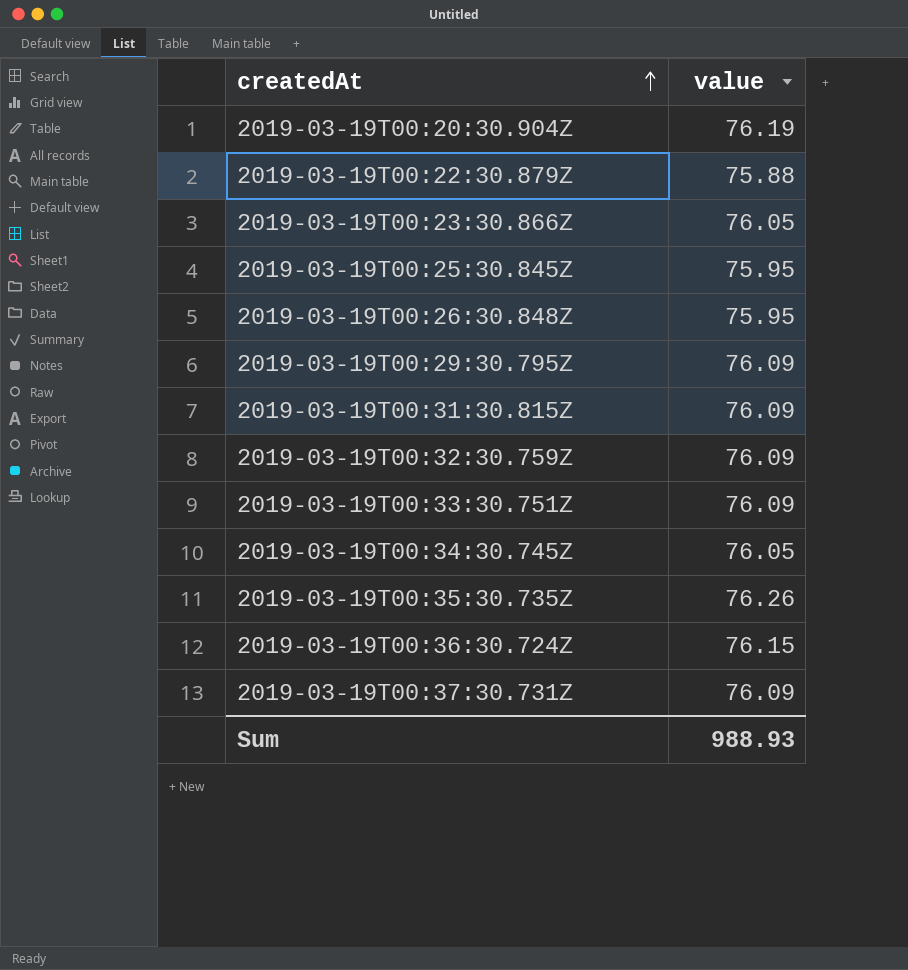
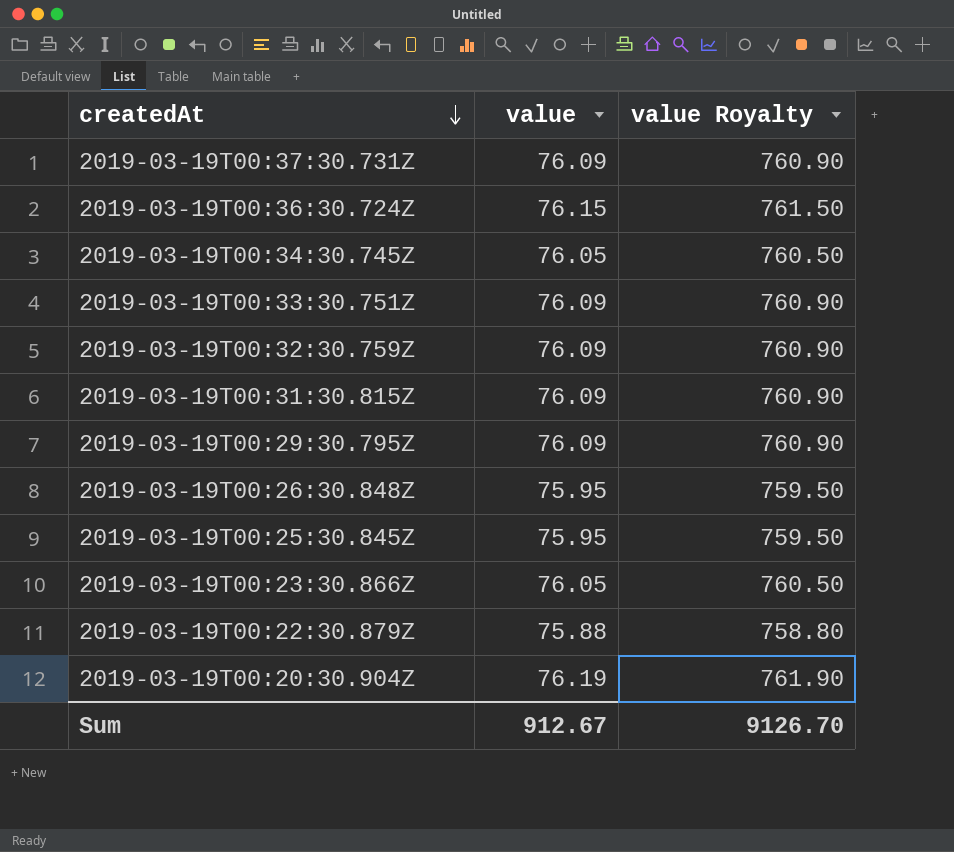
row order: createdAt ascending -> createdAt descending
column value Royalty | formula: none -> [value] * 10
row 2019-03-19T00:35:30.735Z: 76.26 -> none
Sum | value: 988.93 -> 912.67

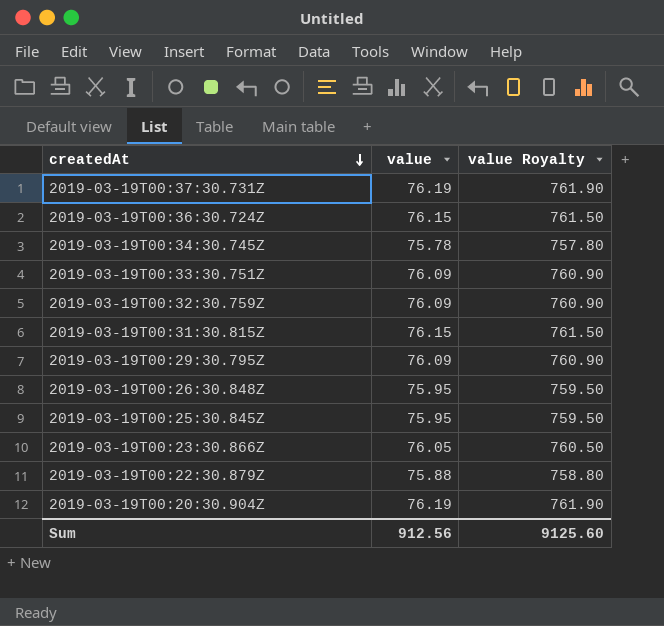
2019-03-19T00:37:30.731Z | value: 76.09 -> 76.19
2019-03-19T00:37:30.731Z | value Royalty: 760.90 -> 761.90
2019-03-19T00:34:30.745Z | value: 76.05 -> 75.78
2019-03-19T00:34:30.745Z | value Royalty: 760.50 -> 757.80
2019-03-19T00:31:30.815Z | value: 76.09 -> 76.15
2019-03-19T00:31:30.815Z | value Royalty: 760.90 -> 761.50
Sum | value: 912.67 -> 912.56
Sum | value Royalty: 9126.70 -> 9125.60

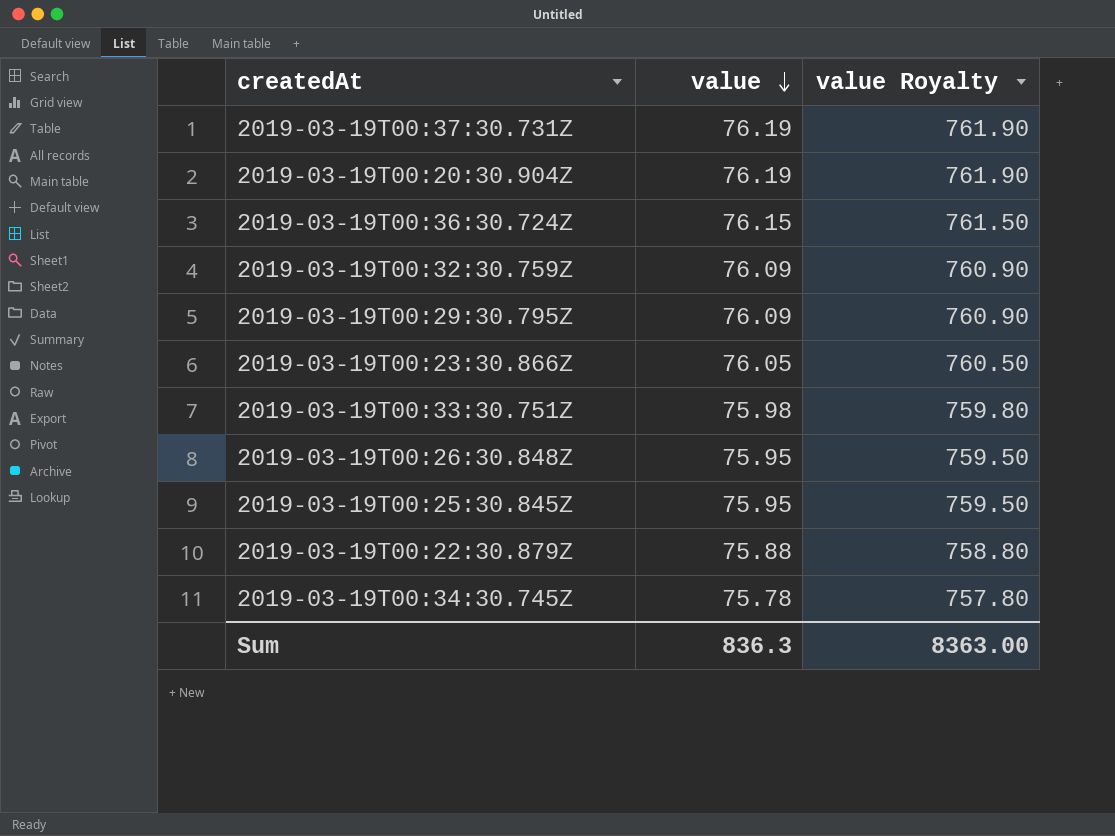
row order: createdAt descending -> value descending
row 2019-03-19T00:31:30.815Z: 76.15 | 761.50 -> none
2019-03-19T00:33:30.751Z | value: 76.09 -> 75.98
2019-03-19T00:33:30.751Z | value Royalty: 760.90 -> 759.80
Sum | value: 912.56 -> 836.3
Sum | value Royalty: 9125.60 -> 8363.00

